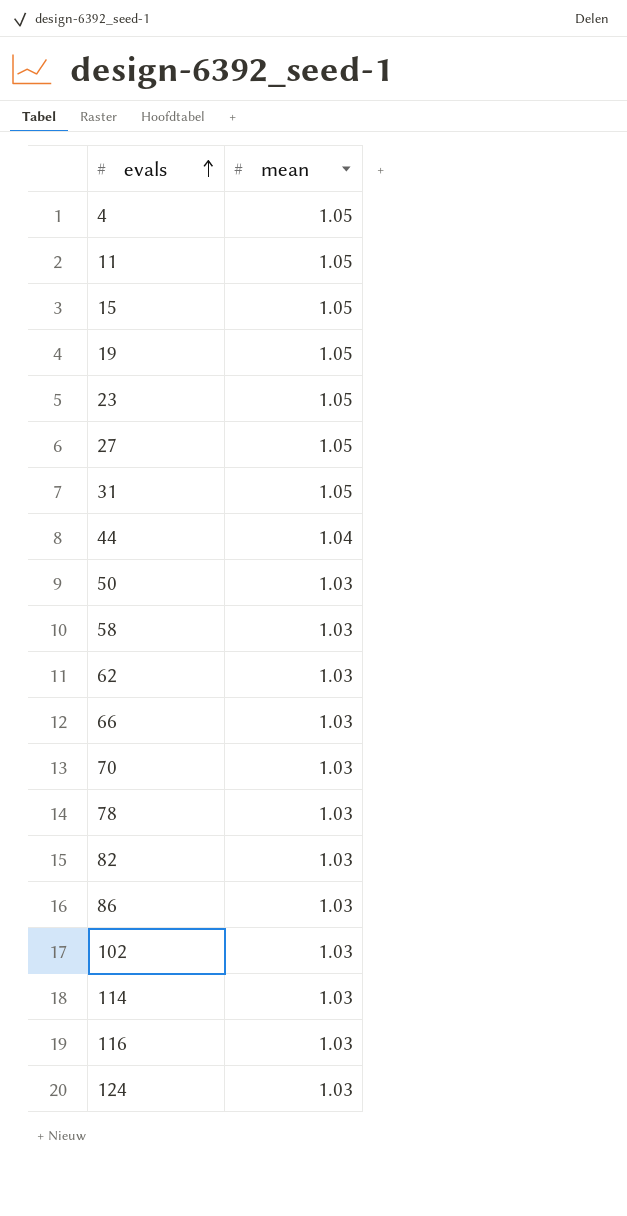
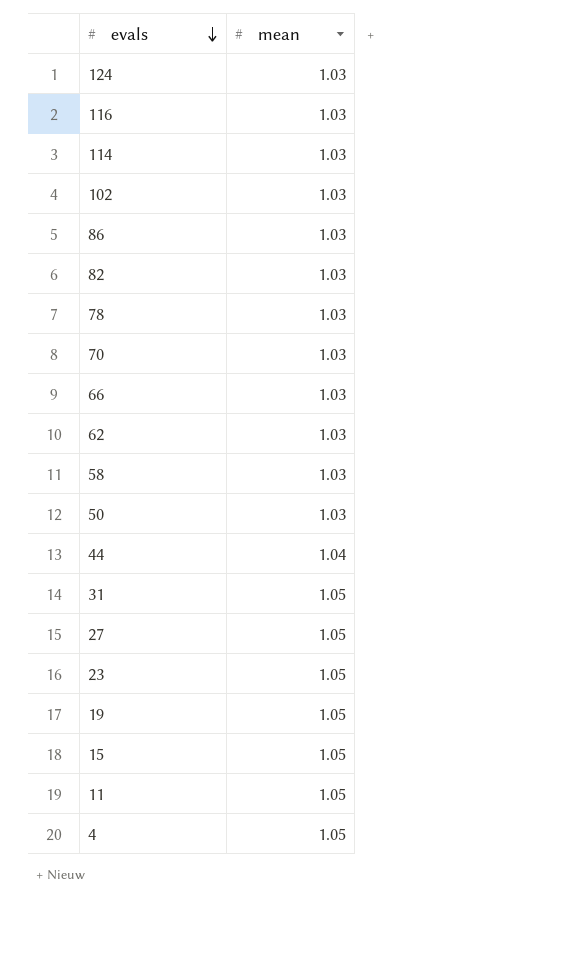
row order: evals ascending -> evals descending

